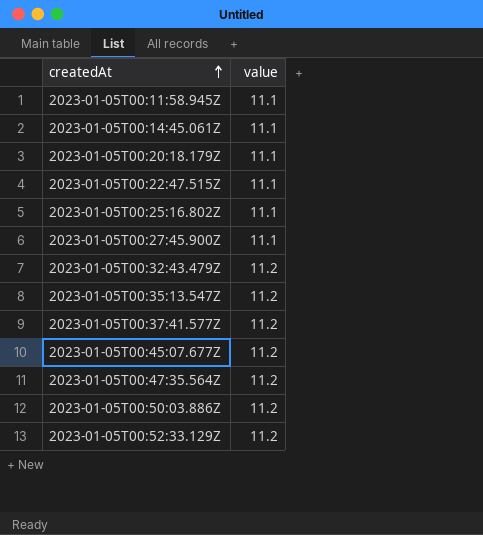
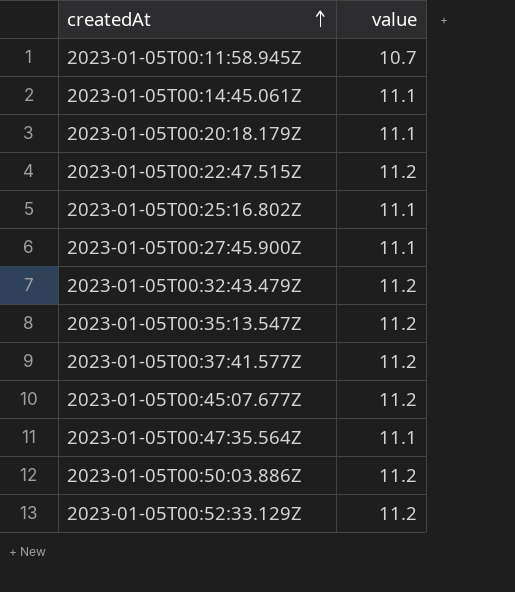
2023-01-05T00:11:58.945Z | value: 11.1 -> 10.7
2023-01-05T00:22:47.515Z | value: 11.1 -> 11.2
2023-01-05T00:47:35.564Z | value: 11.2 -> 11.1

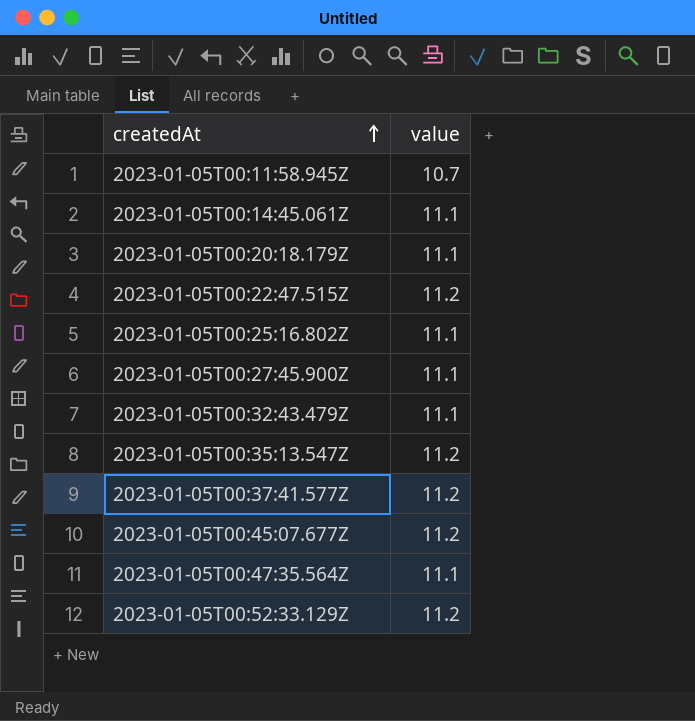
row 2023-01-05T00:50:03.886Z: 11.2 -> none
2023-01-05T00:32:43.479Z | value: 11.2 -> 11.1

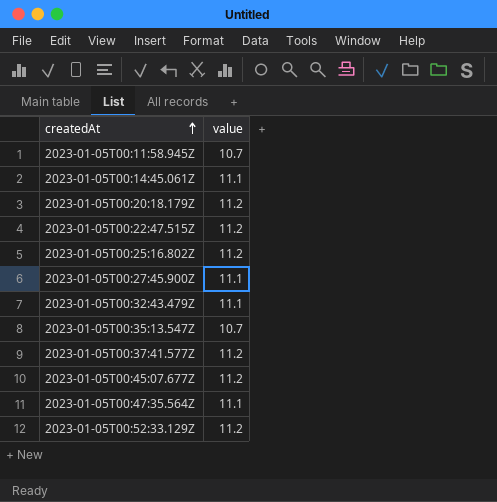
2023-01-05T00:20:18.179Z | value: 11.1 -> 11.2
2023-01-05T00:25:16.802Z | value: 11.1 -> 11.2
2023-01-05T00:35:13.547Z | value: 11.2 -> 10.7

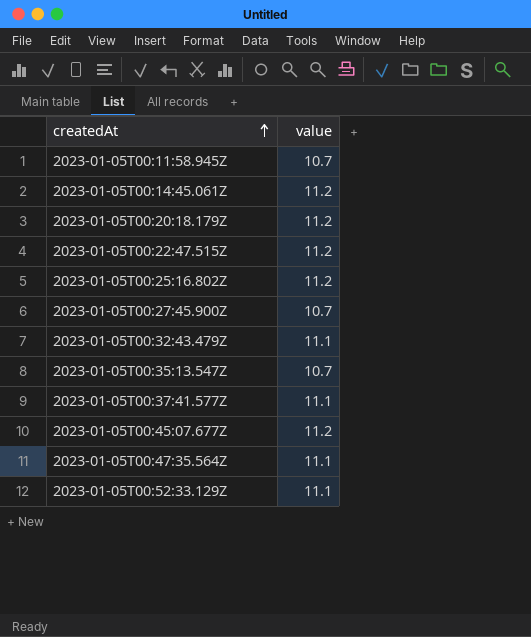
2023-01-05T00:14:45.061Z | value: 11.1 -> 11.2
2023-01-05T00:27:45.900Z | value: 11.1 -> 10.7
2023-01-05T00:37:41.577Z | value: 11.2 -> 11.1
2023-01-05T00:52:33.129Z | value: 11.2 -> 11.1

